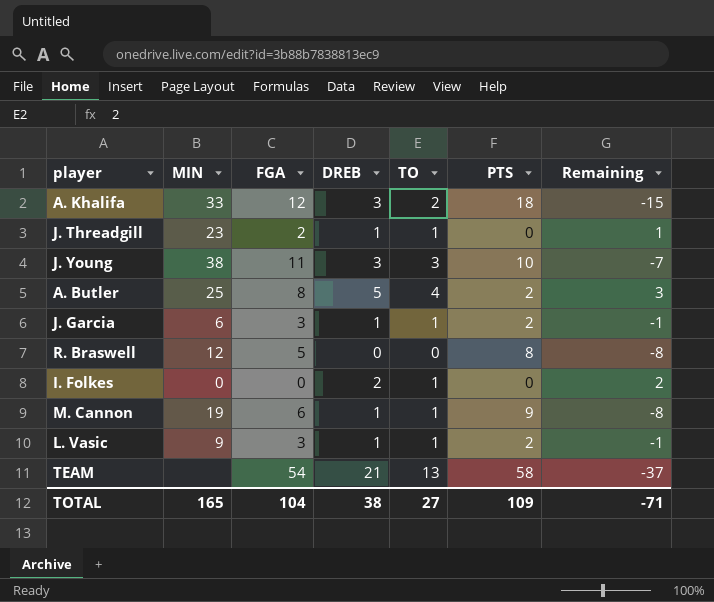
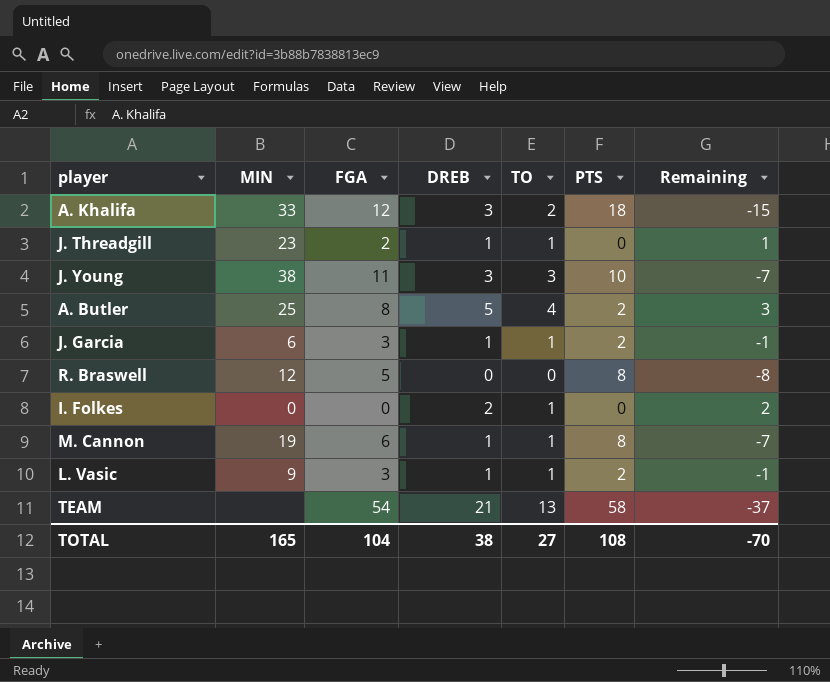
M. Cannon | PTS: 9 -> 8
M. Cannon | Remaining: -8 -> -7
TOTAL | PTS: 109 -> 108
TOTAL | Remaining: -71 -> -70

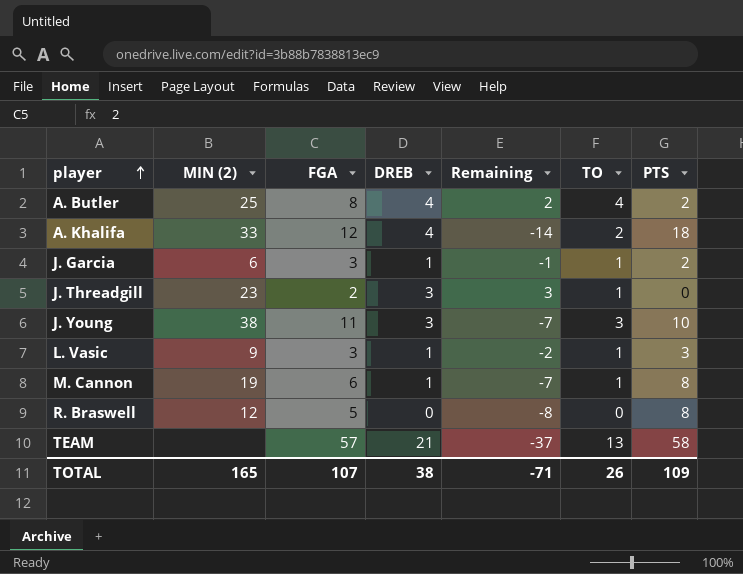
row order: none -> player ascending
column name: MIN -> MIN (2)
column Remaining | position: 7 -> 5
row I. Folkes: 0 | 0 | 2 | 1 | 0 | 2 -> none
A. Butler | DREB: 5 -> 4
A. Butler | Remaining: 3 -> 2
A. Khalifa | DREB: 3 -> 4
A. Khalifa | Remaining: -15 -> -14
J. Threadgill | DREB: 1 -> 3
J. Threadgill | Remaining: 1 -> 3
L. Vasic | Remaining: -1 -> -2
L. Vasic | PTS: 2 -> 3
TEAM | FGA: 54 -> 57
TOTAL | FGA: 104 -> 107
TOTAL | Remaining: -70 -> -71
TOTAL | TO: 27 -> 26
TOTAL | PTS: 108 -> 109

